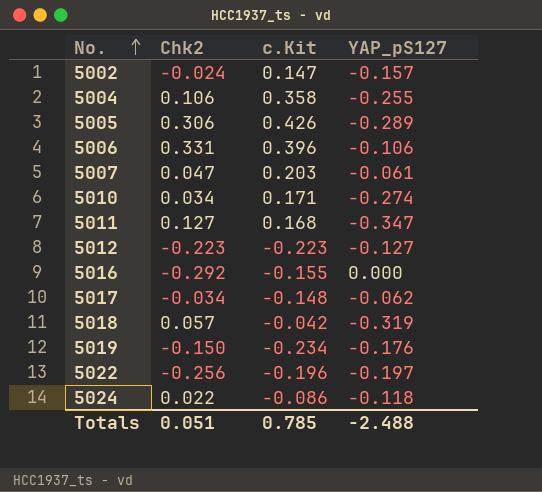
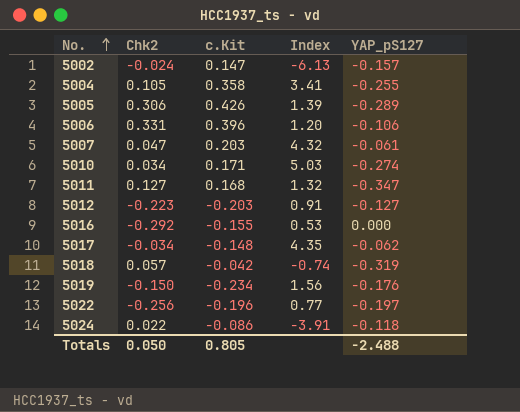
column Index | formula: none -> [c.Kit] / [Chk2]
5004 | Chk2: 0.106 -> 0.105
5012 | c.Kit: -0.223 -> -0.203
Totals | Chk2: 0.051 -> 0.050
Totals | c.Kit: 0.785 -> 0.805

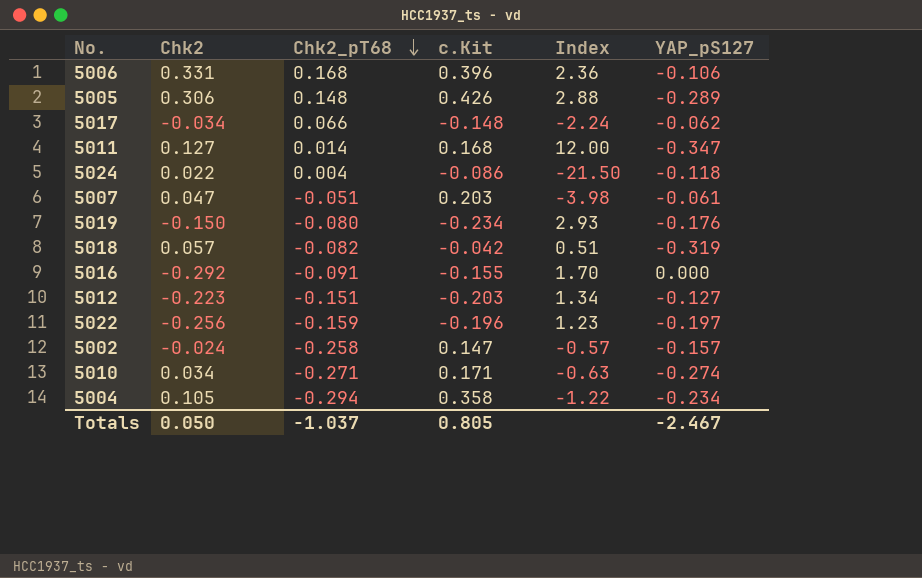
row order: No. ascending -> Chk2_pT68 descending
column Chk2_pT68 | position: none -> 3
column Index | formula: [c.Kit] / [Chk2] -> [c.Kit] / [Chk2_pT68]
5004 | YAP_pS127: -0.255 -> -0.234
Totals | YAP_pS127: -2.488 -> -2.467

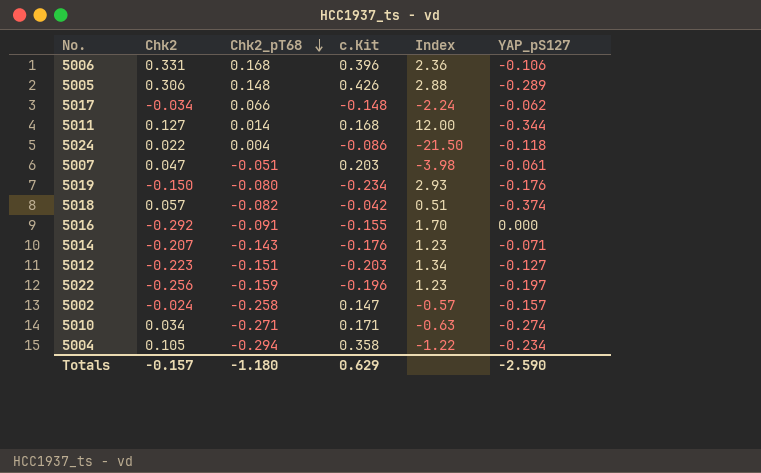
5011 | YAP_pS127: -0.347 -> -0.344
5018 | YAP_pS127: -0.319 -> -0.374
row 5014: none -> -0.207 | -0.143 | -0.176 | 1.23 | -0.071
Totals | Chk2: 0.050 -> -0.157
Totals | Chk2_pT68: -1.037 -> -1.180
Totals | c.Kit: 0.805 -> 0.629
Totals | YAP_pS127: -2.467 -> -2.590

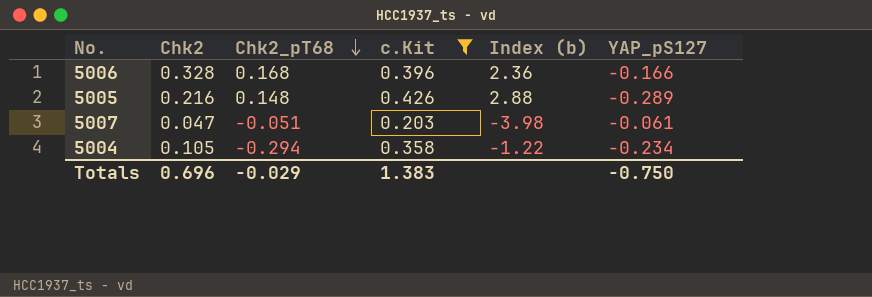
filter: none -> c.Kit >= 0.203
column name: Index -> Index (b)
5006 | Chk2: 0.331 -> 0.328
5006 | YAP_pS127: -0.106 -> -0.166
5005 | Chk2: 0.306 -> 0.216
Totals | Chk2: -0.157 -> 0.696
Totals | Chk2_pT68: -1.180 -> -0.029
Totals | c.Kit: 0.629 -> 1.383
Totals | YAP_pS127: -2.590 -> -0.750

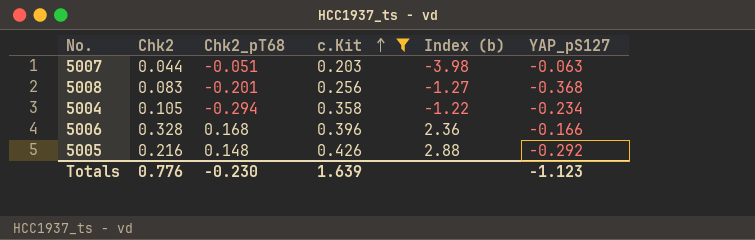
row order: Chk2_pT68 descending -> c.Kit ascending
5007 | Chk2: 0.047 -> 0.044
5007 | YAP_pS127: -0.061 -> -0.063
row 5008: none -> 0.083 | -0.201 | 0.256 | -1.27 | -0.368
5005 | YAP_pS127: -0.289 -> -0.292
Totals | Chk2: 0.696 -> 0.776
Totals | Chk2_pT68: -0.029 -> -0.230
Totals | c.Kit: 1.383 -> 1.639
Totals | YAP_pS127: -0.750 -> -1.123

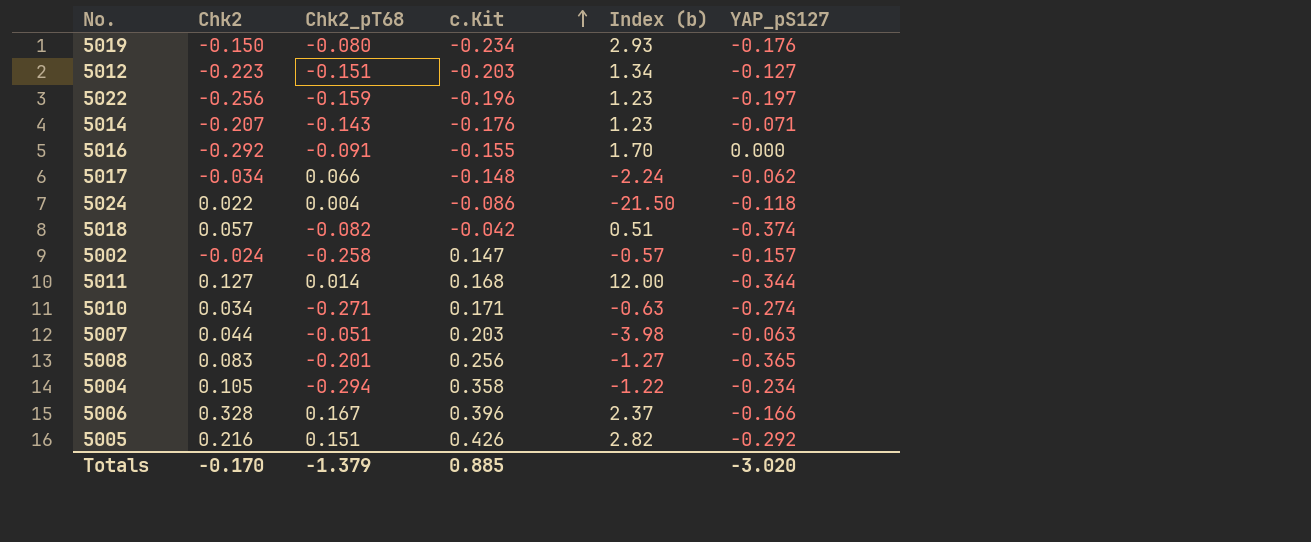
filter: c.Kit >= 0.203 -> none
5008 | YAP_pS127: -0.368 -> -0.365
5006 | Chk2_pT68: 0.168 -> 0.167
5006 | Index (b): 2.36 -> 2.37
5005 | Chk2_pT68: 0.148 -> 0.151
5005 | Index (b): 2.88 -> 2.82
Totals | Chk2: 0.776 -> -0.170
Totals | Chk2_pT68: -0.230 -> -1.379
Totals | c.Kit: 1.639 -> 0.885
Totals | YAP_pS127: -1.123 -> -3.020

